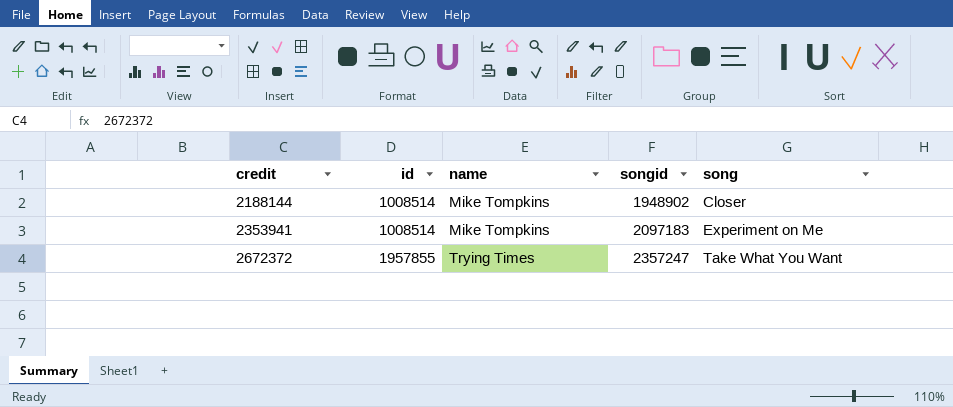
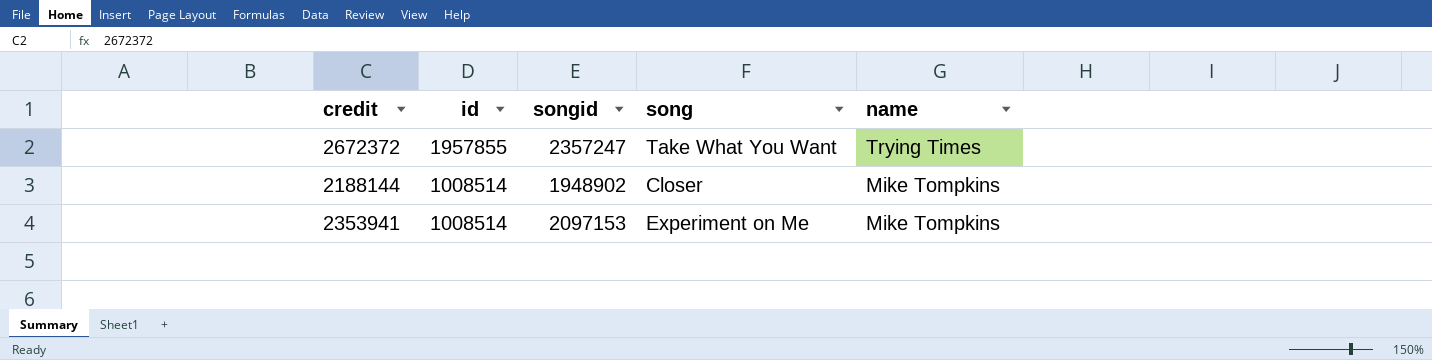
row order: credit ascending -> id descending
column name | position: 3 -> 5
2353941 | songid: 2097183 -> 2097153

